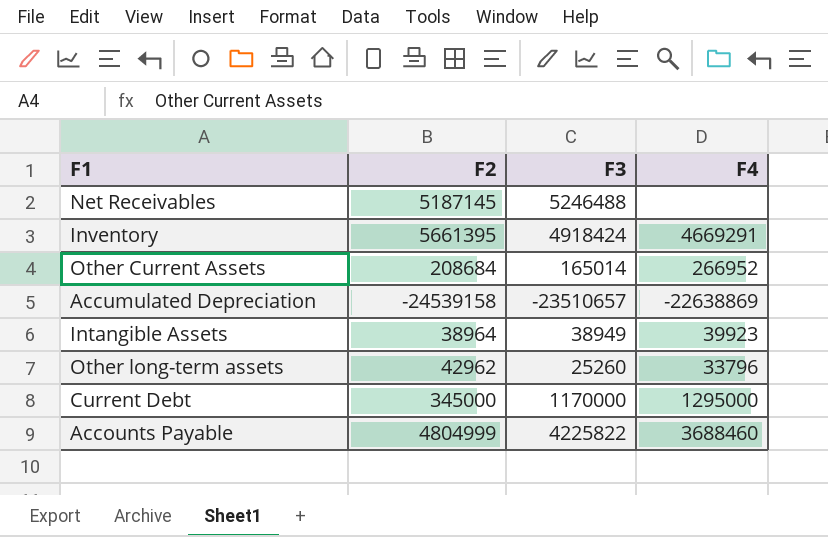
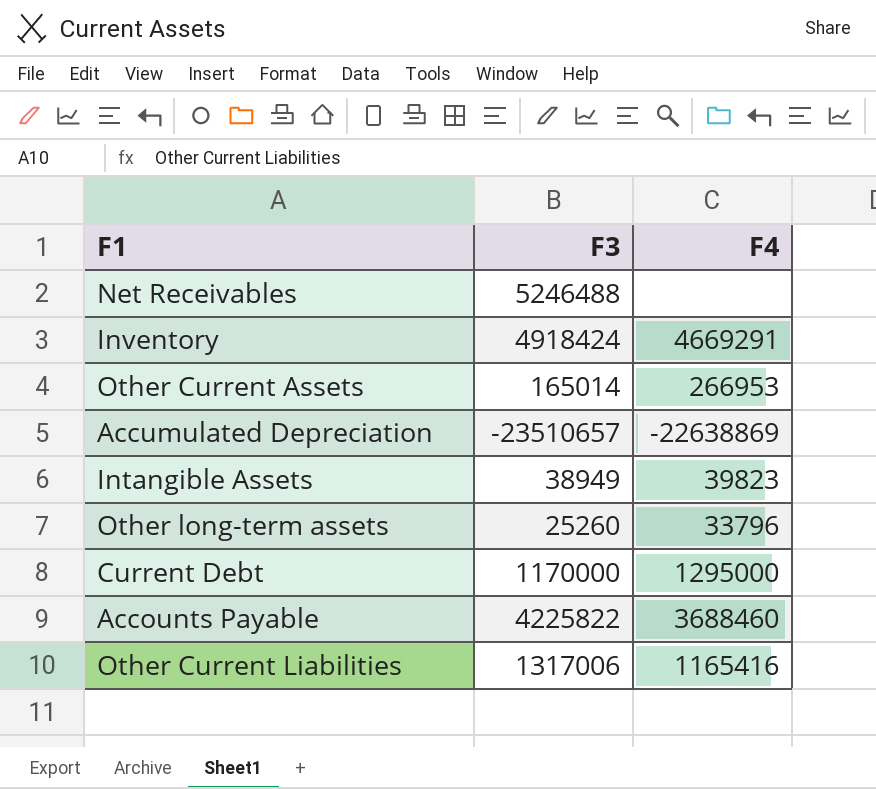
column F2 | position: 2 -> none
Other Current Assets | F4: 266952 -> 266953
Intangible Assets | F4: 39923 -> 39823
row Other Current Liabilities: none -> 1317006 | 1165416

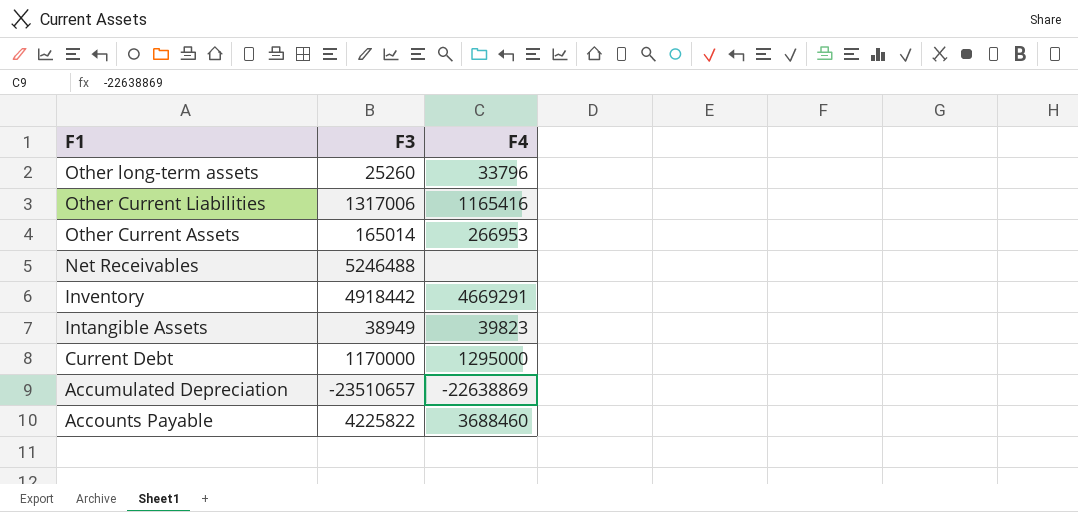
row order: none -> F1 descending
Inventory | F3: 4918424 -> 4918442

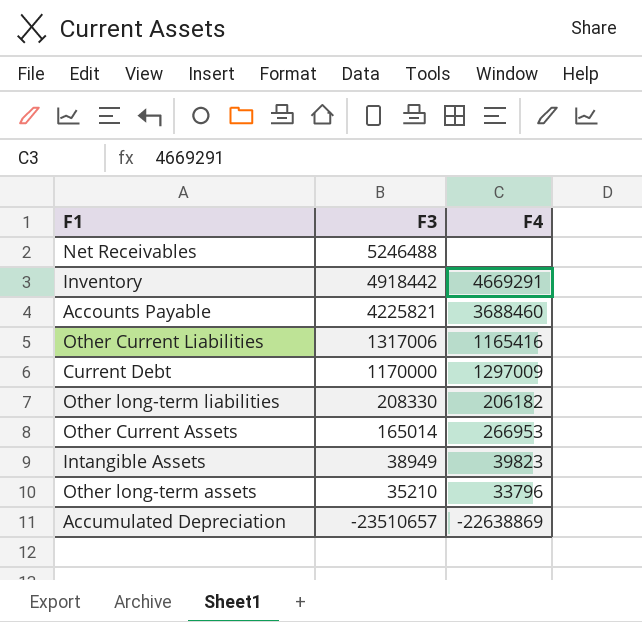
row order: F1 descending -> F3 descending
Accounts Payable | F3: 4225822 -> 4225821
Current Debt | F4: 1295000 -> 1297009
row Other long-term liabilities: none -> 208330 | 206182
Other long-term assets | F3: 25260 -> 35210

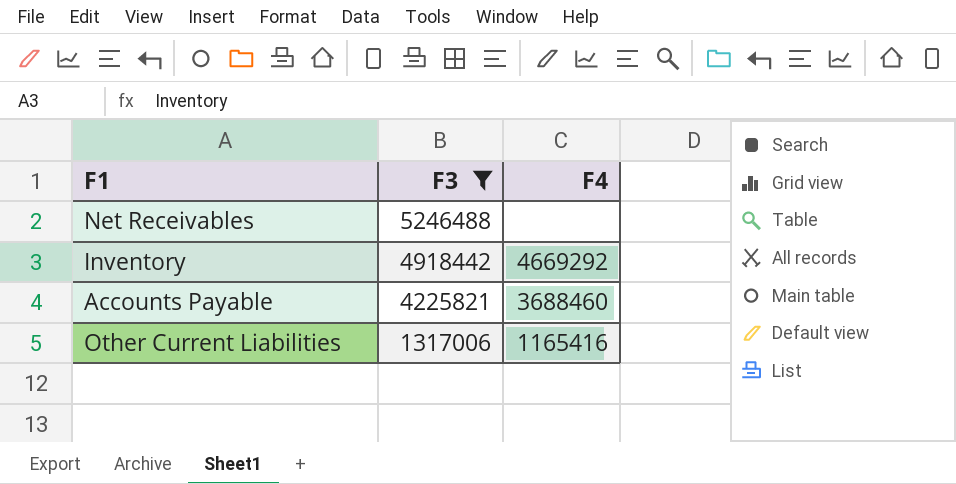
filter: none -> F3 >= 1317006
Inventory | F4: 4669291 -> 4669292

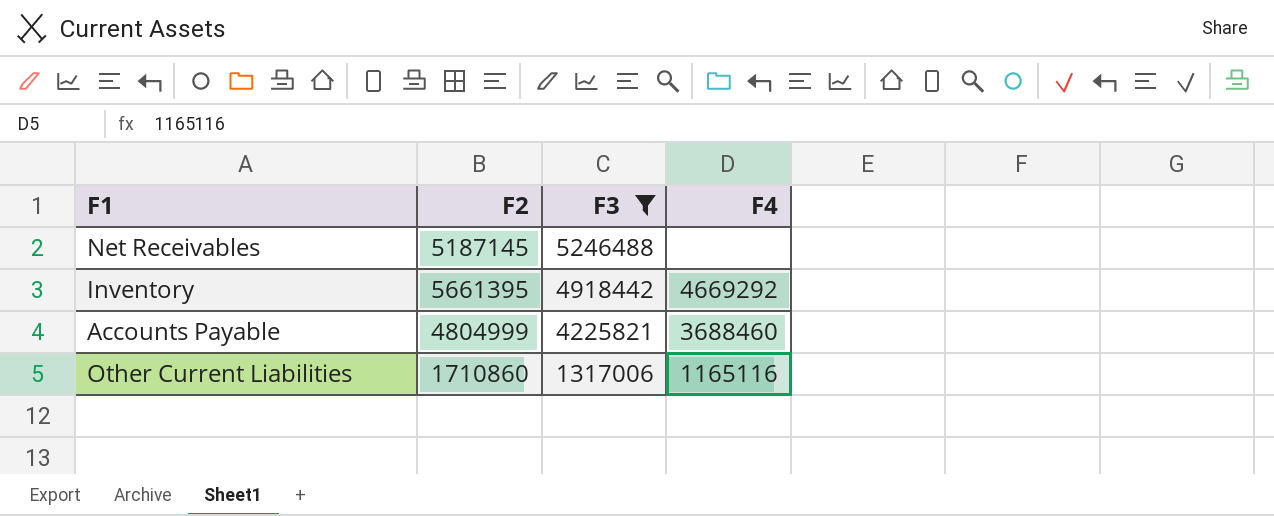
column F2 | position: none -> 2
Other Current Liabilities | F4: 1165416 -> 1165116

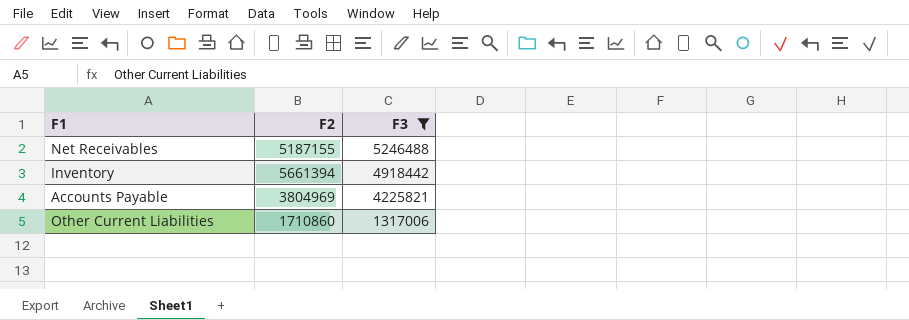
column F4 | position: 4 -> none
Net Receivables | F2: 5187145 -> 5187155
Inventory | F2: 5661395 -> 5661394
Accounts Payable | F2: 4804999 -> 3804969

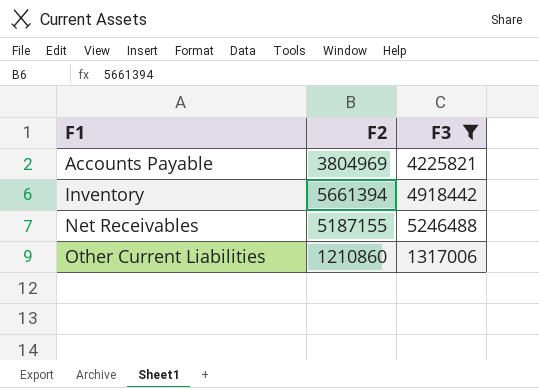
row order: F3 descending -> F1 ascending
Other Current Liabilities | F2: 1710860 -> 1210860

